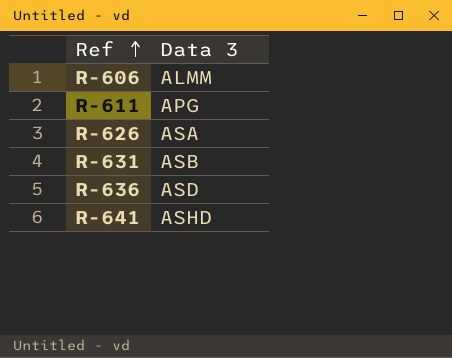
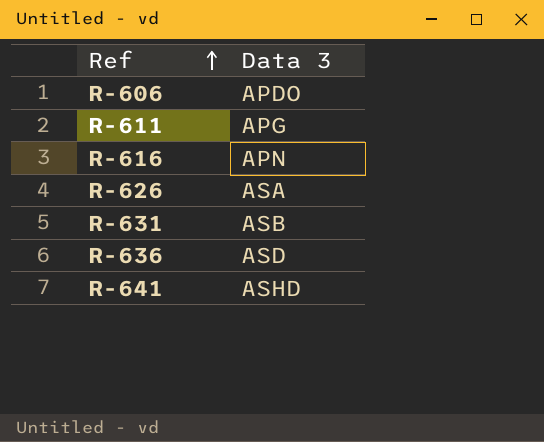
R-606 | Data 3: ALMM -> APDO
row R-616: none -> APN

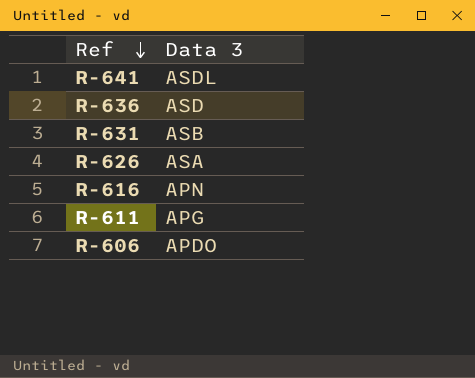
row order: Ref ascending -> Ref descending
R-641 | Data 3: ASHD -> ASDL

